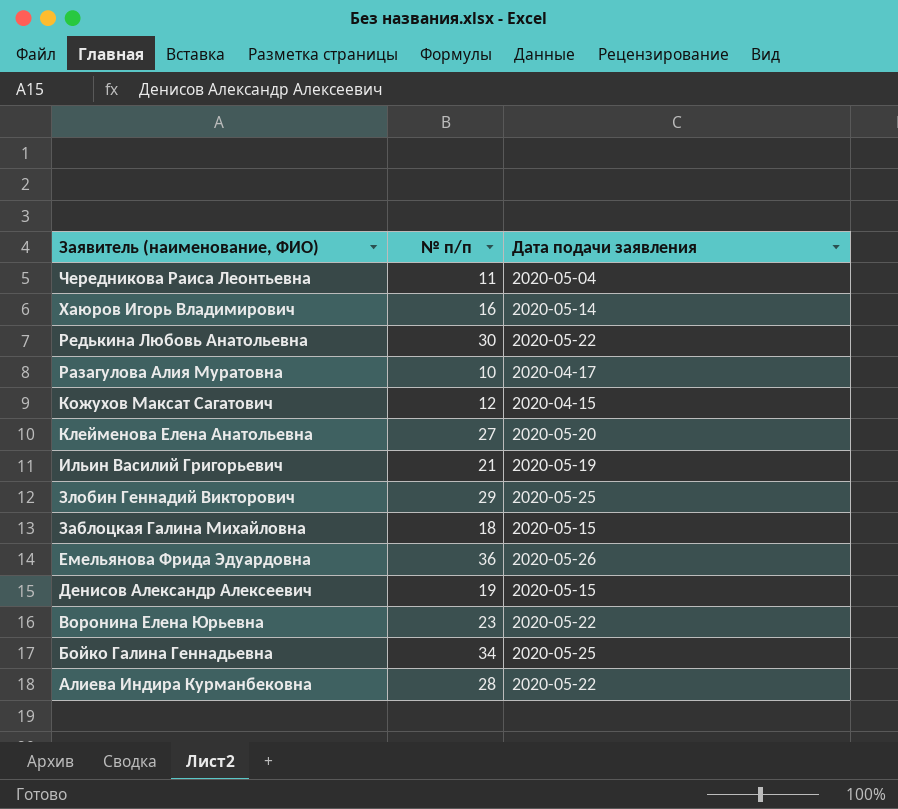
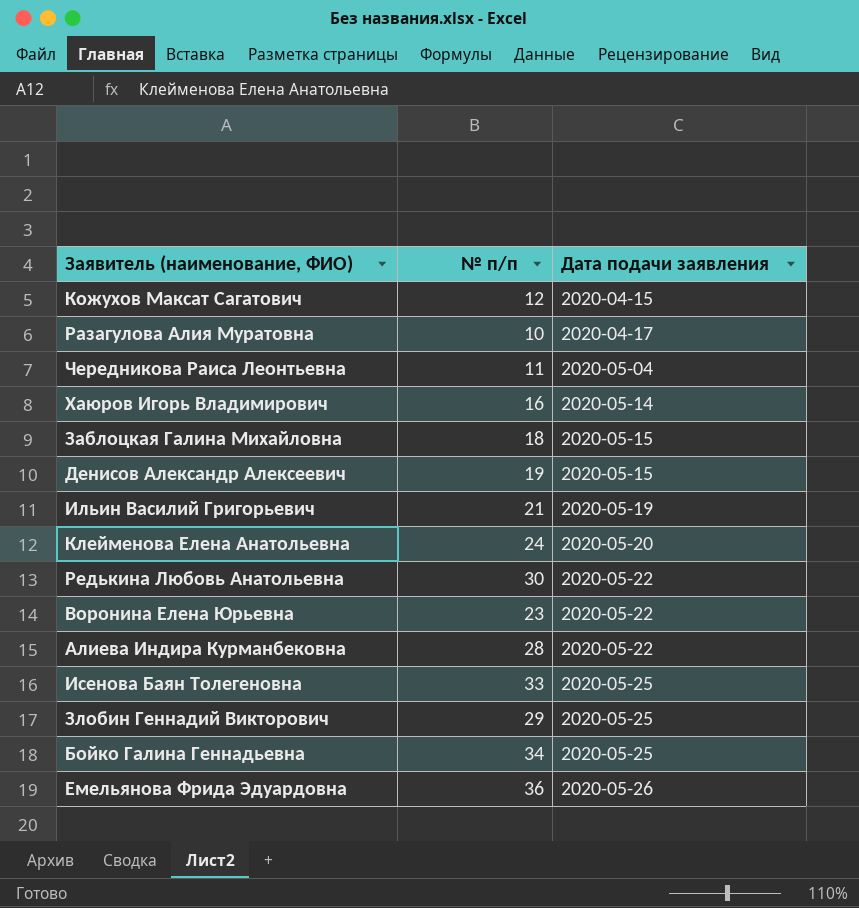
row order: Заявитель (наименование, ФИО) descending -> Дата подачи заявления ascending
Клейменова Елена Анатольевна | № п/п: 27 -> 24
row Исенова Баян Толегеновна: none -> 33 | 2020-05-25

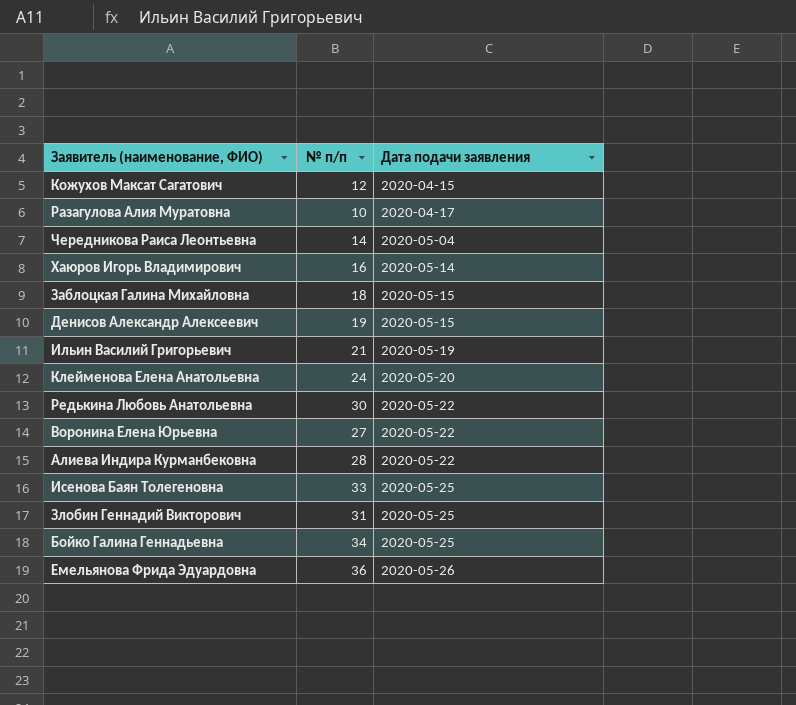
Чередникова Раиса Леонтьевна | № п/п: 11 -> 14
Воронина Елена Юрьевна | № п/п: 23 -> 27
Злобин Геннадий Викторович | № п/п: 29 -> 31

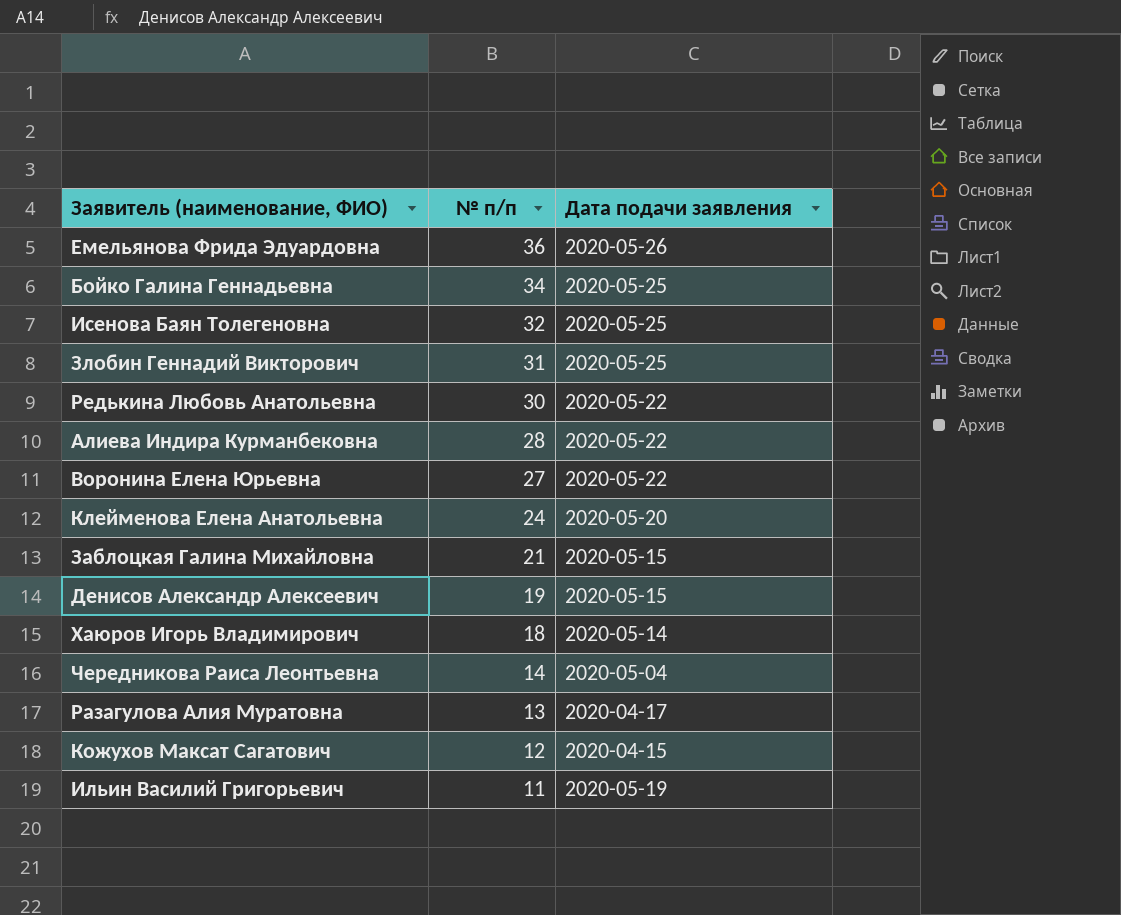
row order: Дата подачи заявления ascending -> № п/п descending
Исенова Баян Толегеновна | № п/п: 33 -> 32
Заблоцкая Галина Михайловна | № п/п: 18 -> 21
Хаюров Игорь Владимирович | № п/п: 16 -> 18
Разагулова Алия Муратовна | № п/п: 10 -> 13
Ильин Василий Григорьевич | № п/п: 21 -> 11

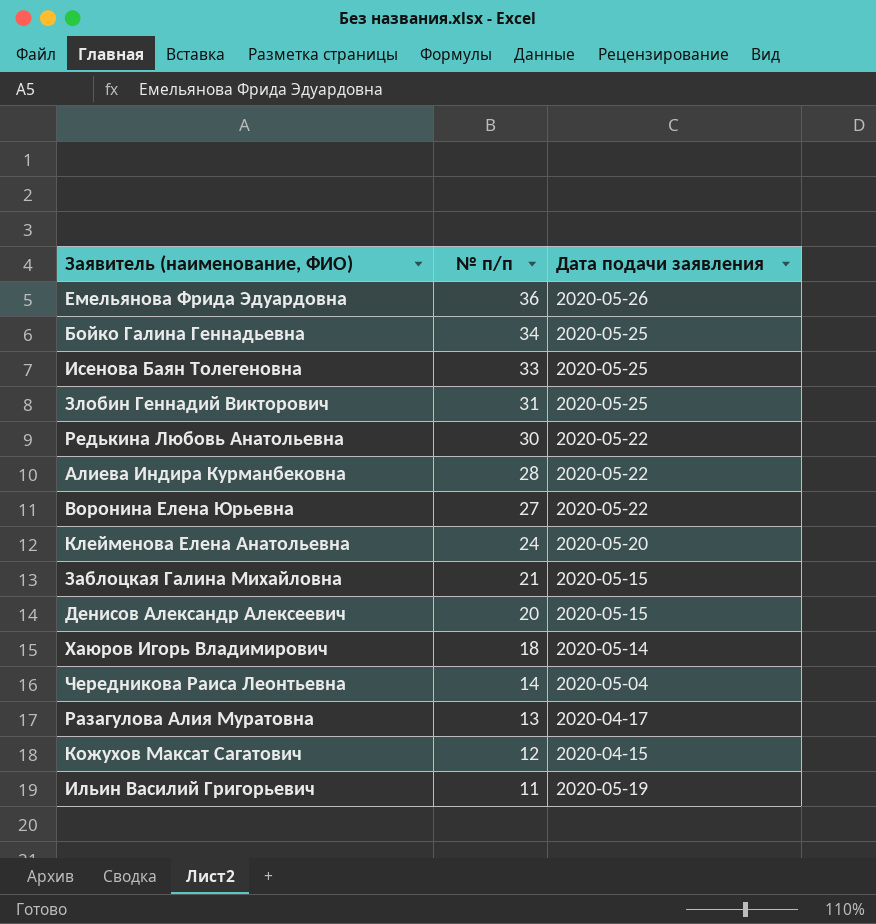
Исенова Баян Толегеновна | № п/п: 32 -> 33
Денисов Александр Алексеевич | № п/п: 19 -> 20

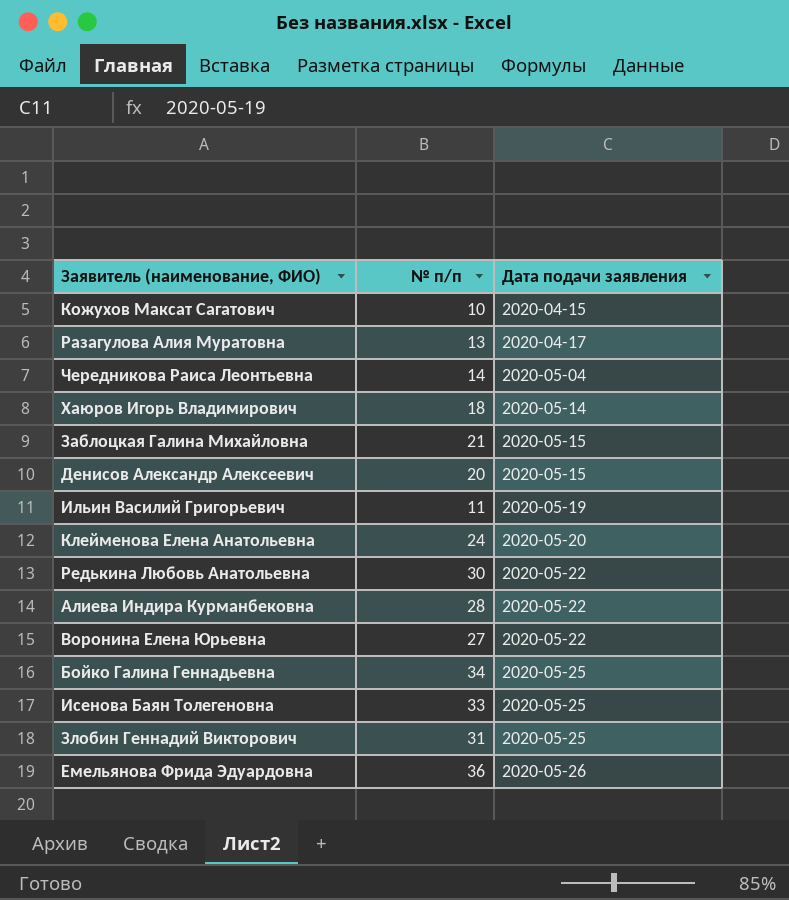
row order: № п/п descending -> Дата подачи заявления ascending
Кожухов Максат Сагатович | № п/п: 12 -> 10

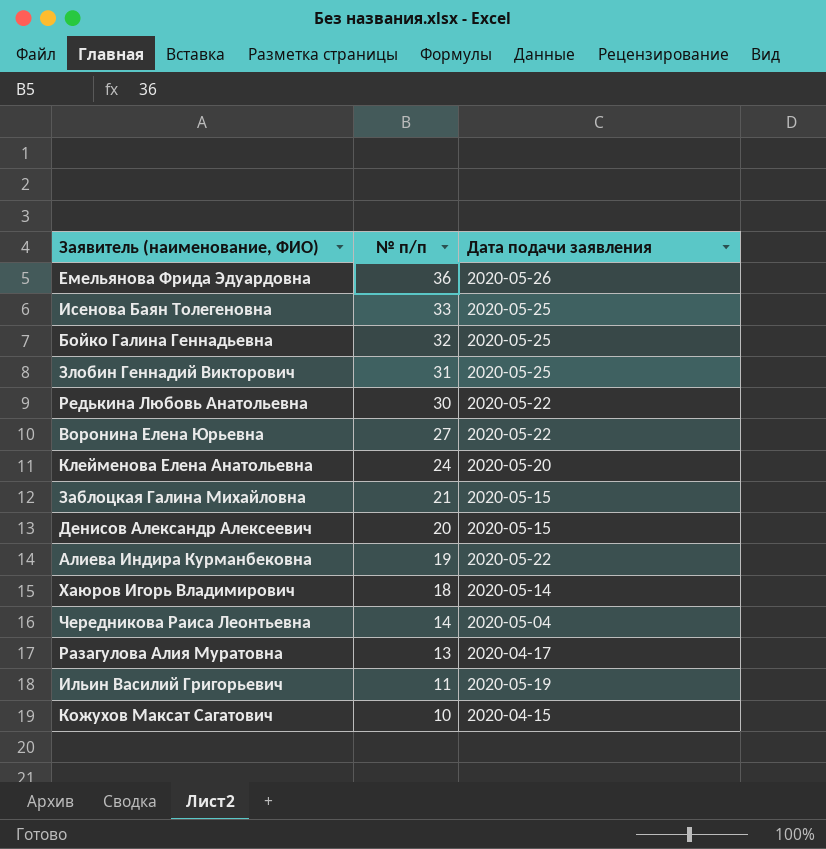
row order: Дата подачи заявления ascending -> № п/п descending
Бойко Галина Геннадьевна | № п/п: 34 -> 32
Алиева Индира Курманбековна | № п/п: 28 -> 19

